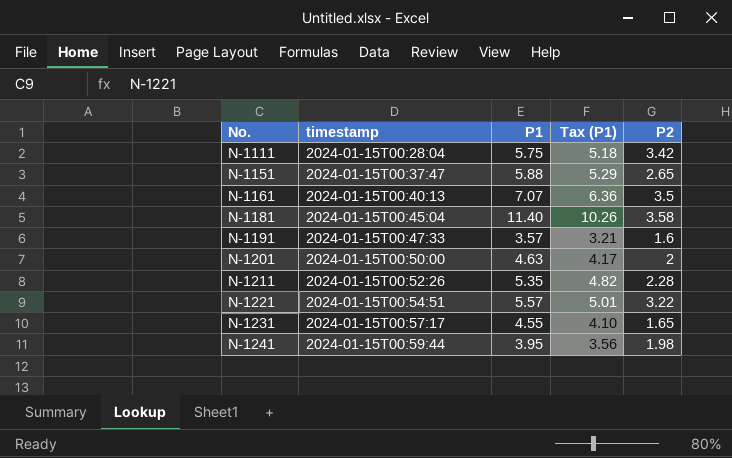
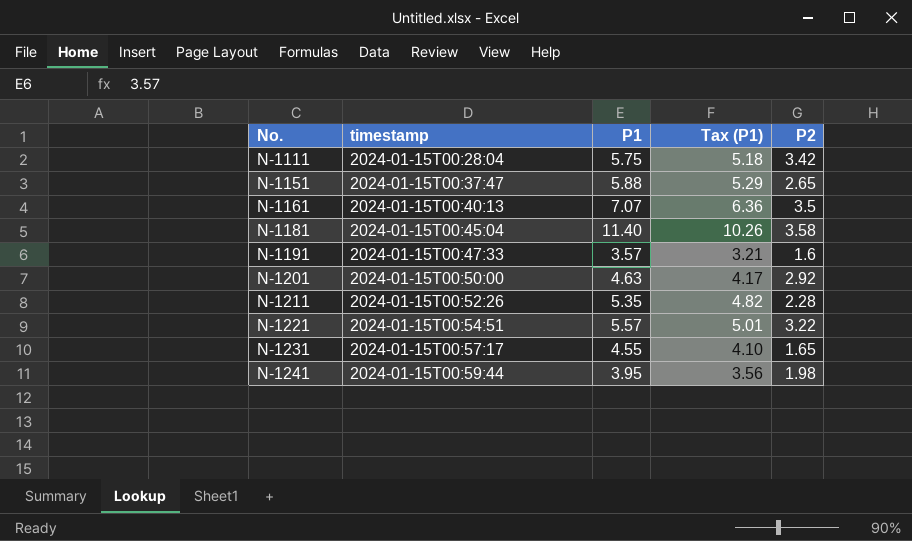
N-1201 | P2: 2 -> 2.92

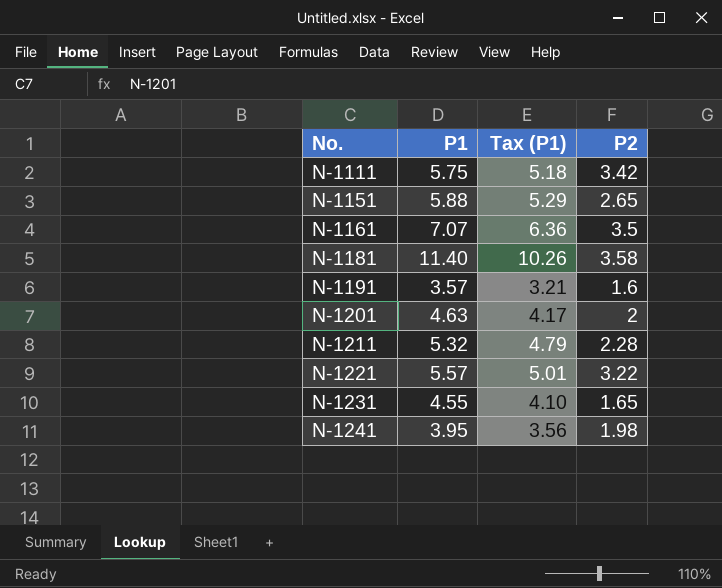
column timestamp | position: 2 -> none
N-1201 | P2: 2.92 -> 2
N-1211 | P1: 5.35 -> 5.32
N-1211 | Tax (P1): 4.82 -> 4.79

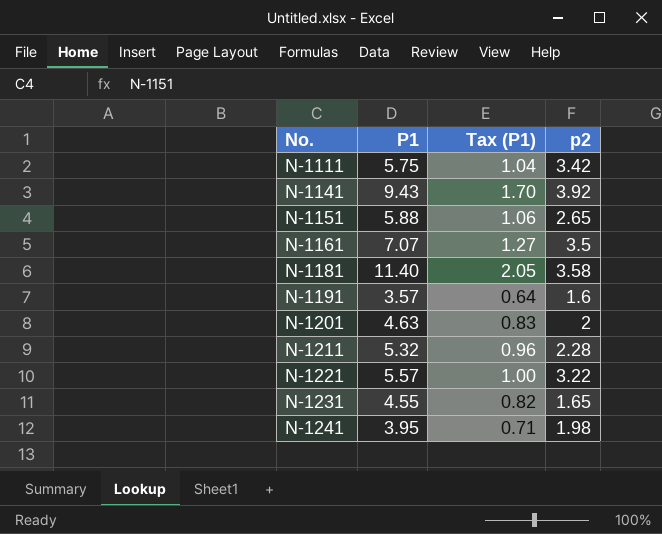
column Tax (P1) | formula: [P1] * 0.9 -> [P1] * 0.18
column name: P2 -> p2
row N-1141: none -> 9.43 | 1.70 | 3.92

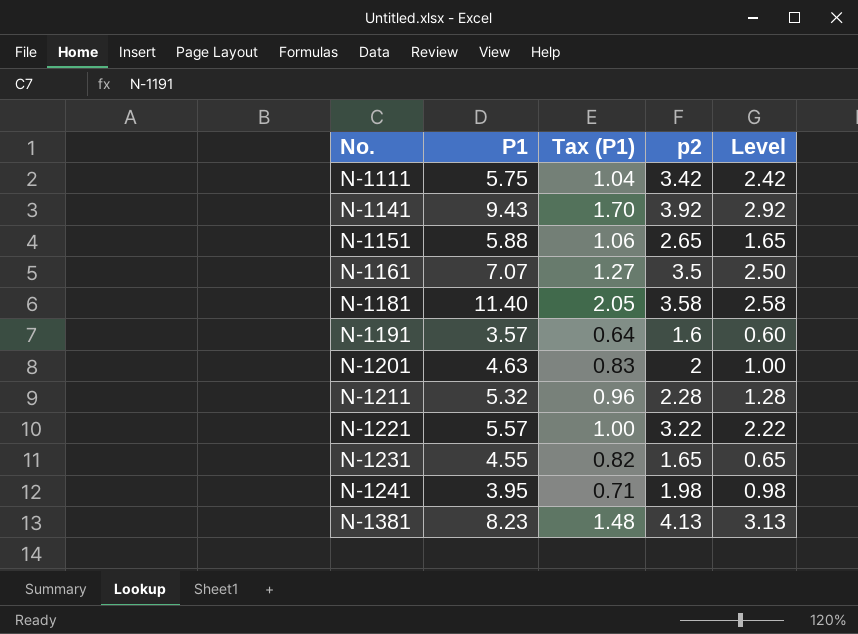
column Level | formula: none -> [p2] - 1
row N-1381: none -> 8.23 | 1.48 | 4.13 | 3.13

